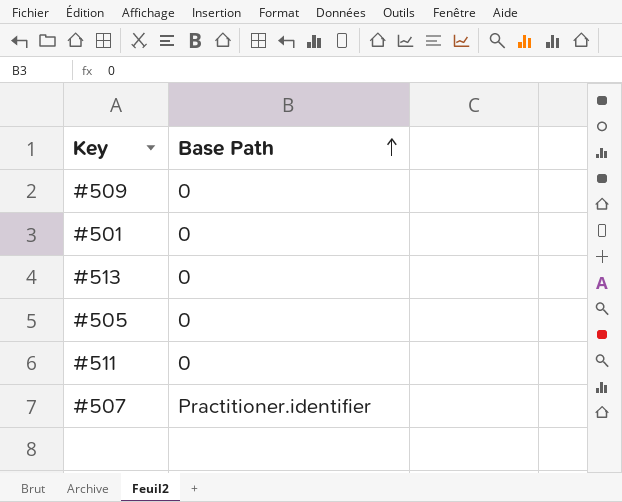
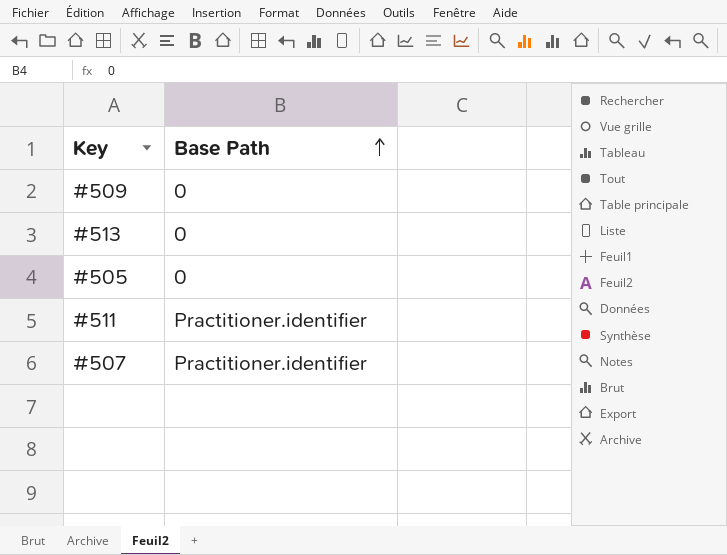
row #501: 0 -> none
#511 | Base Path: 0 -> Practitioner.identifier

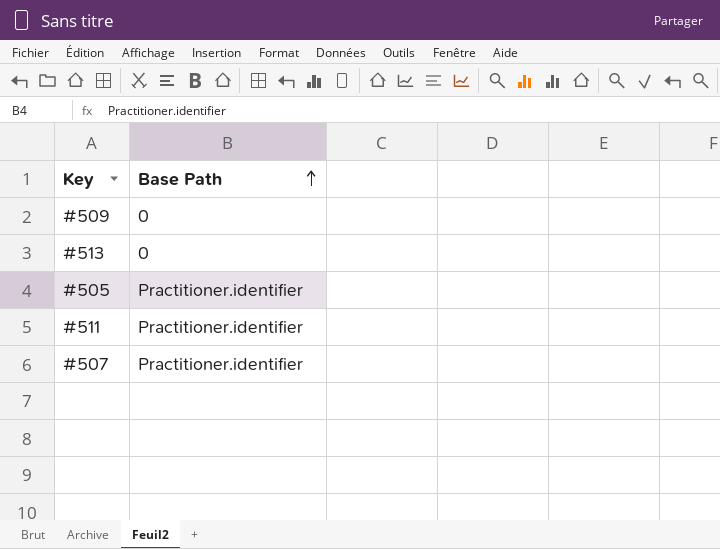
#505 | Base Path: 0 -> Practitioner.identifier

